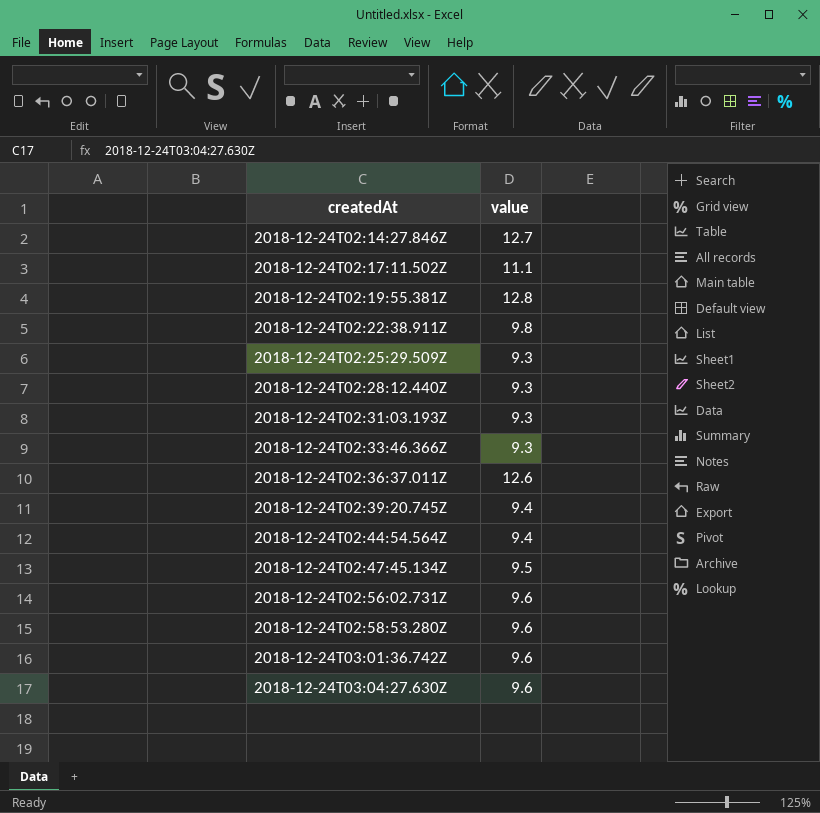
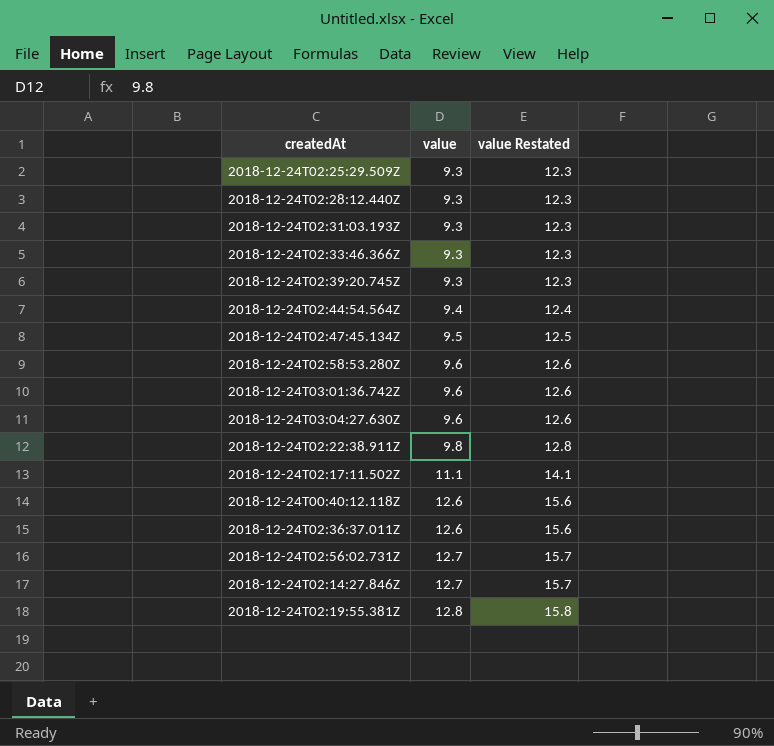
row order: createdAt ascending -> value ascending
column value Restated | formula: none -> [value] + 3
2018-12-24T02:39:20.745Z | value: 9.4 -> 9.3
row 2018-12-24T00:40:12.118Z: none -> 12.6 | 15.6
2018-12-24T02:56:02.731Z | value: 9.6 -> 12.7

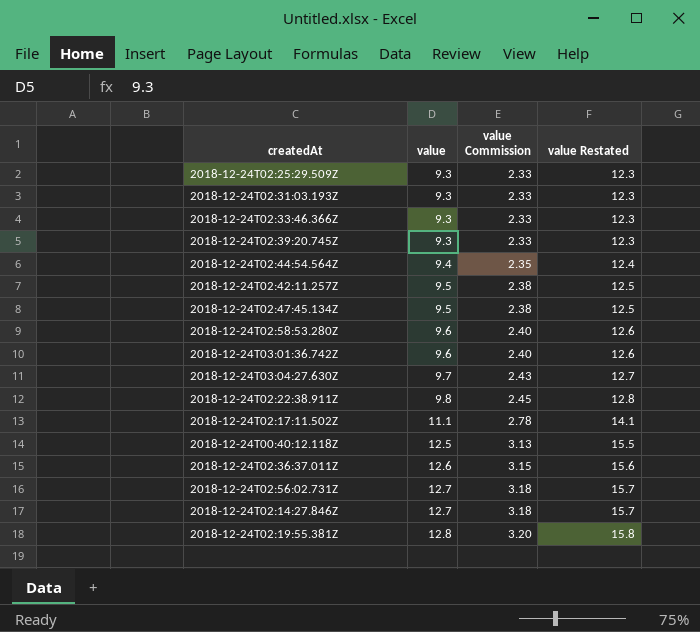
column value Commission | formula: none -> [value] * 0.25
row 2018-12-24T02:28:12.440Z: 9.3 | 12.3 -> none
row 2018-12-24T02:42:11.257Z: none -> 9.5 | 2.38 | 12.5
2018-12-24T03:04:27.630Z | value: 9.6 -> 9.7
2018-12-24T03:04:27.630Z | value Restated: 12.6 -> 12.7
2018-12-24T00:40:12.118Z | value: 12.6 -> 12.5
2018-12-24T00:40:12.118Z | value Restated: 15.6 -> 15.5

